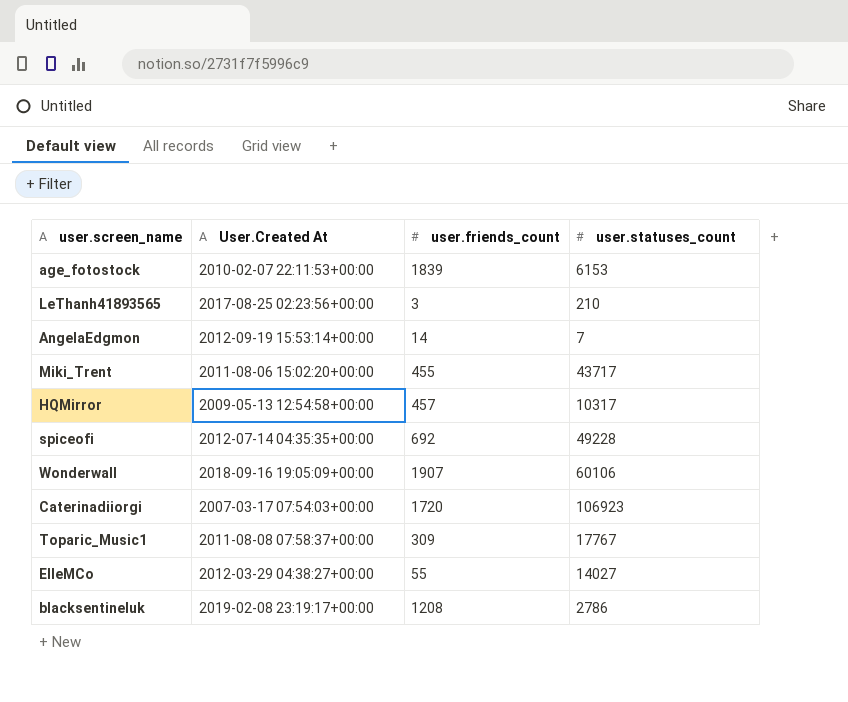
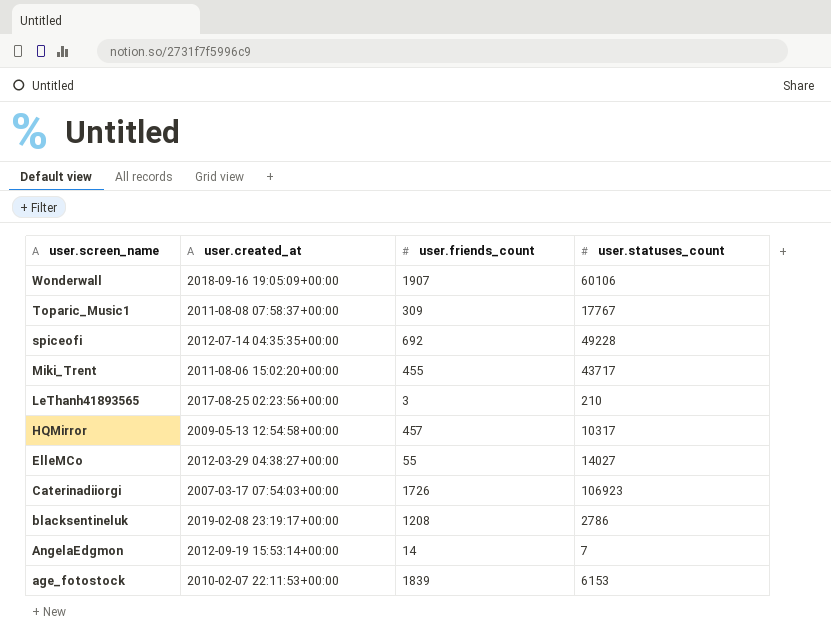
row order: none -> user.screen_name descending
column name: User.Created At -> user.created_at
Caterinadiiorgi | user.friends_count: 1720 -> 1726

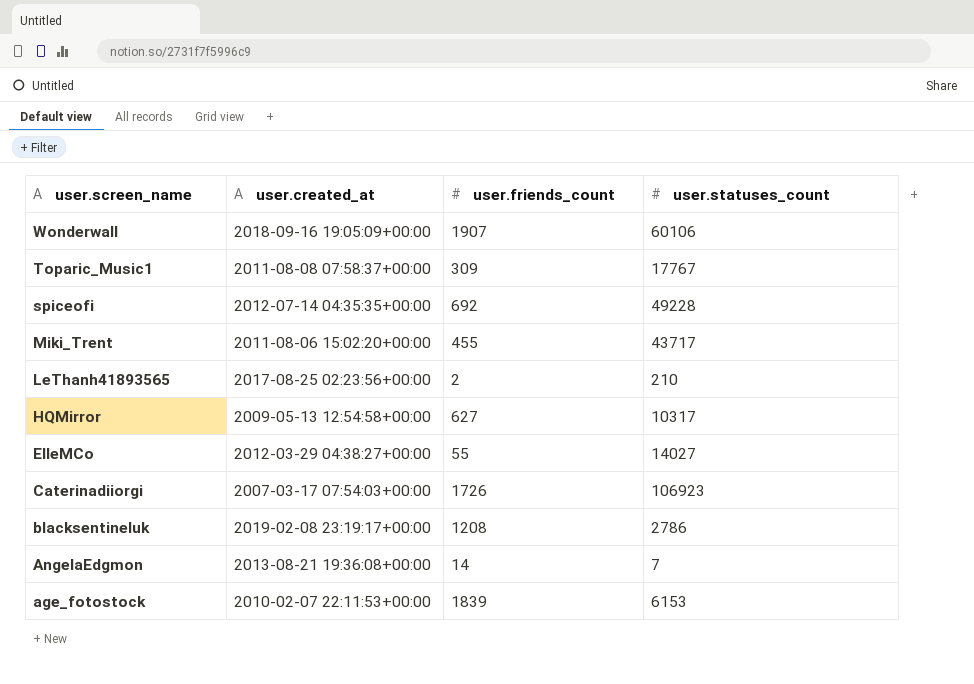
LeThanh41893565 | user.friends_count: 3 -> 2
HQMirror | user.friends_count: 457 -> 627
AngelaEdgmon | user.created_at: 2012-09-19 15:53:14+00:00 -> 2013-08-21 19:36:08+00:00

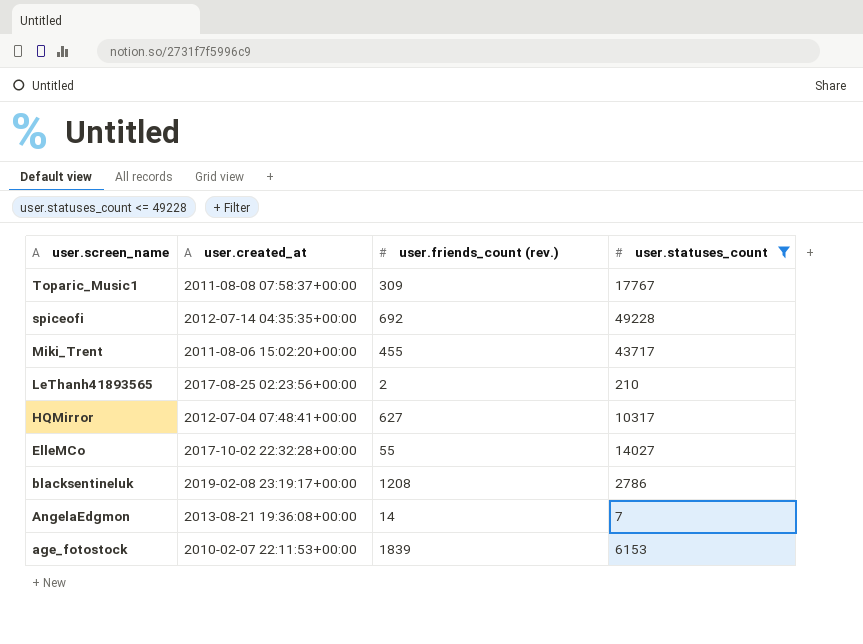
filter: none -> user.statuses_count <= 49228
column name: user.friends_count -> user.friends_count (rev.)
HQMirror | user.created_at: 2009-05-13 12:54:58+00:00 -> 2012-07-04 07:48:41+00:00
ElleMCo | user.created_at: 2012-03-29 04:38:27+00:00 -> 2017-10-02 22:32:28+00:00

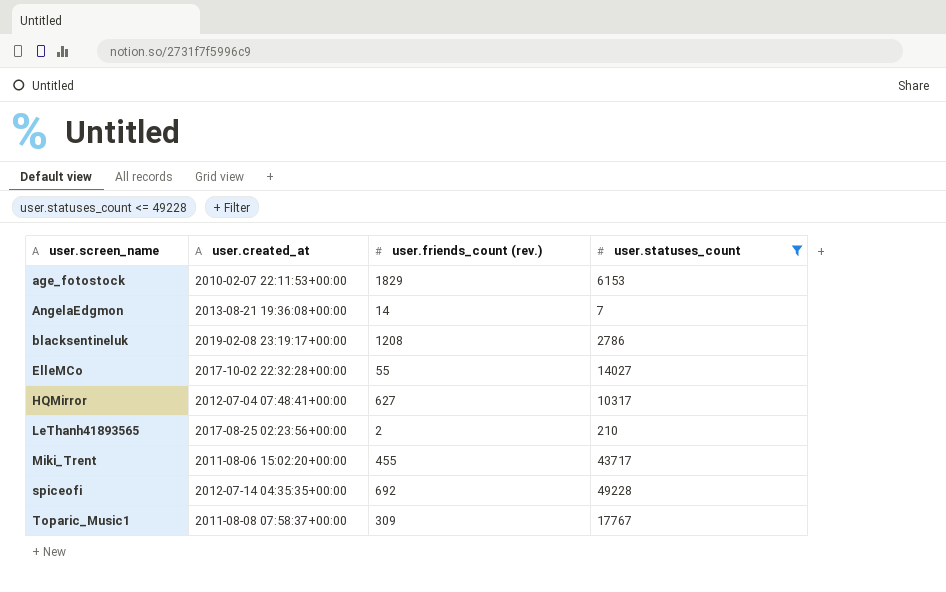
row order: user.screen_name descending -> user.screen_name ascending
age_fotostock | user.friends_count (rev.): 1839 -> 1829

